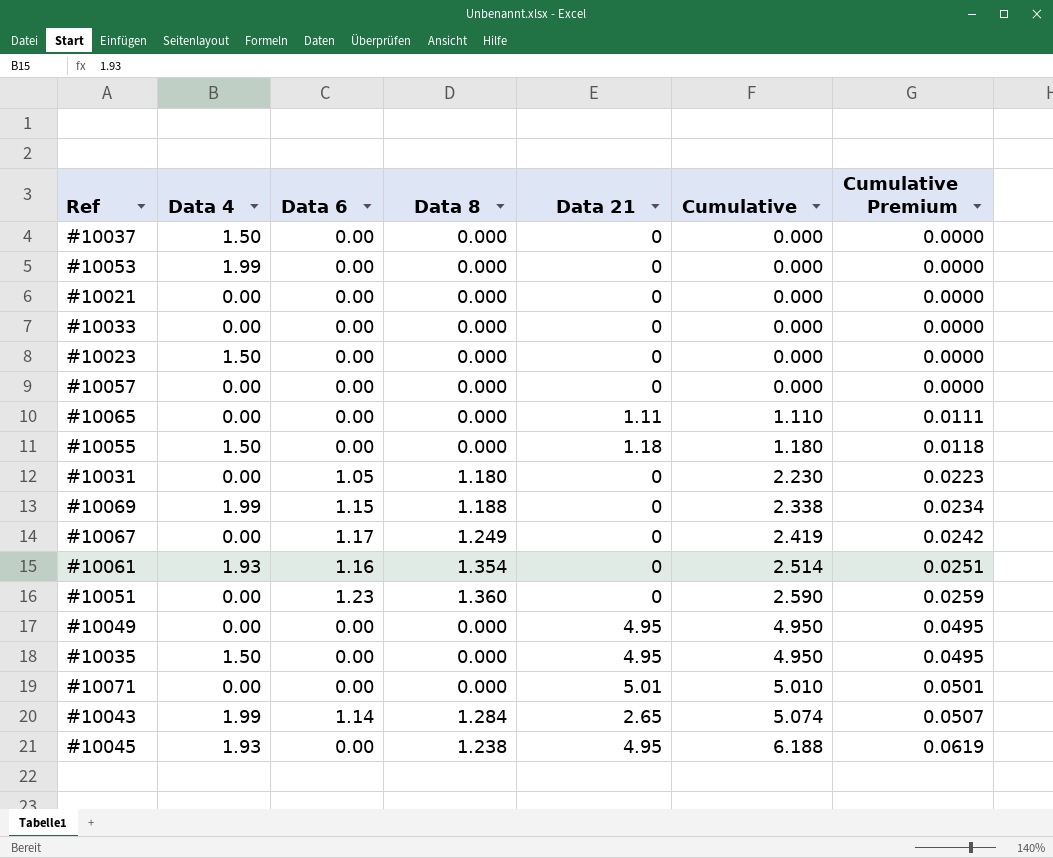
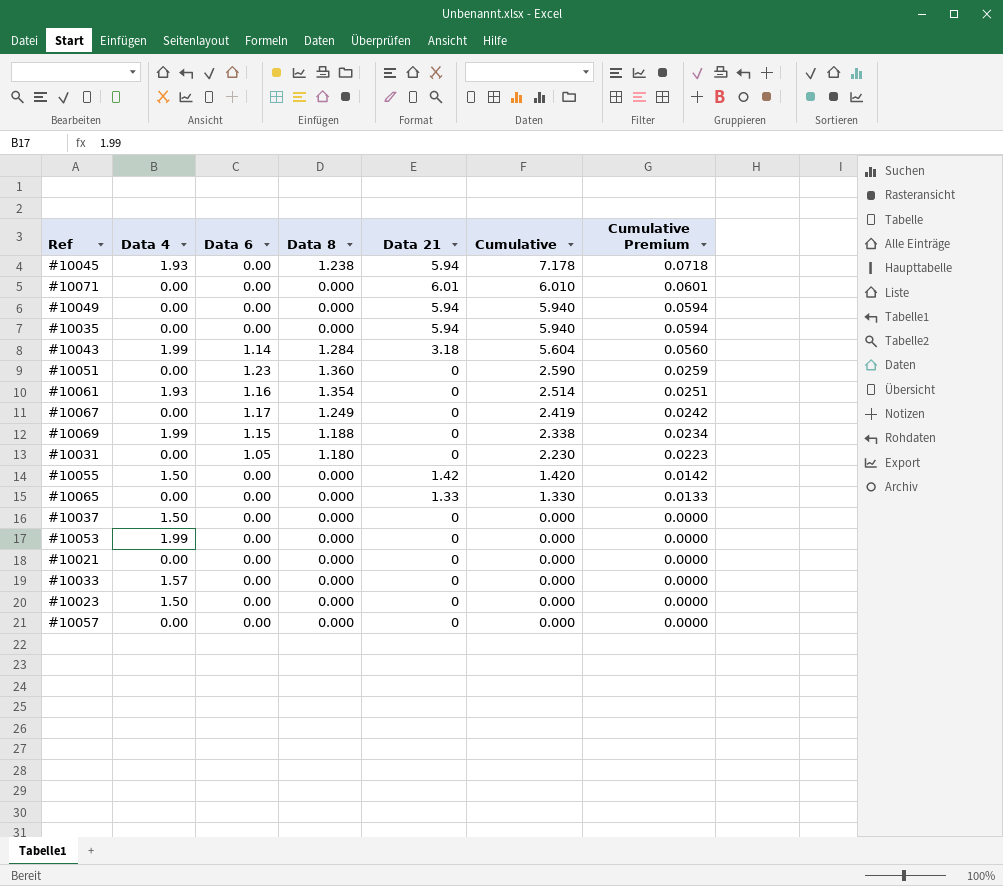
row order: Cumulative ascending -> Cumulative descending
#10045 | Data 21: 4.95 -> 5.94
#10045 | Cumulative: 6.188 -> 7.178
#10045 | Cumulative Premium: 0.0619 -> 0.0718
#10071 | Data 21: 5.01 -> 6.01
#10071 | Cumulative: 5.010 -> 6.010
#10071 | Cumulative Premium: 0.0501 -> 0.0601
#10049 | Data 21: 4.95 -> 5.94
#10049 | Cumulative: 4.950 -> 5.940
#10049 | Cumulative Premium: 0.0495 -> 0.0594
#10035 | Data 4: 1.50 -> 0.00
#10035 | Data 21: 4.95 -> 5.94
#10035 | Cumulative: 4.950 -> 5.940
#10035 | Cumulative Premium: 0.0495 -> 0.0594
#10043 | Data 21: 2.65 -> 3.18
#10043 | Cumulative: 5.074 -> 5.604
#10043 | Cumulative Premium: 0.0507 -> 0.0560
#10055 | Data 21: 1.18 -> 1.42
#10055 | Cumulative: 1.180 -> 1.420
#10055 | Cumulative Premium: 0.0118 -> 0.0142
#10065 | Data 21: 1.11 -> 1.33
#10065 | Cumulative: 1.110 -> 1.330
#10065 | Cumulative Premium: 0.0111 -> 0.0133
#10033 | Data 4: 0.00 -> 1.57

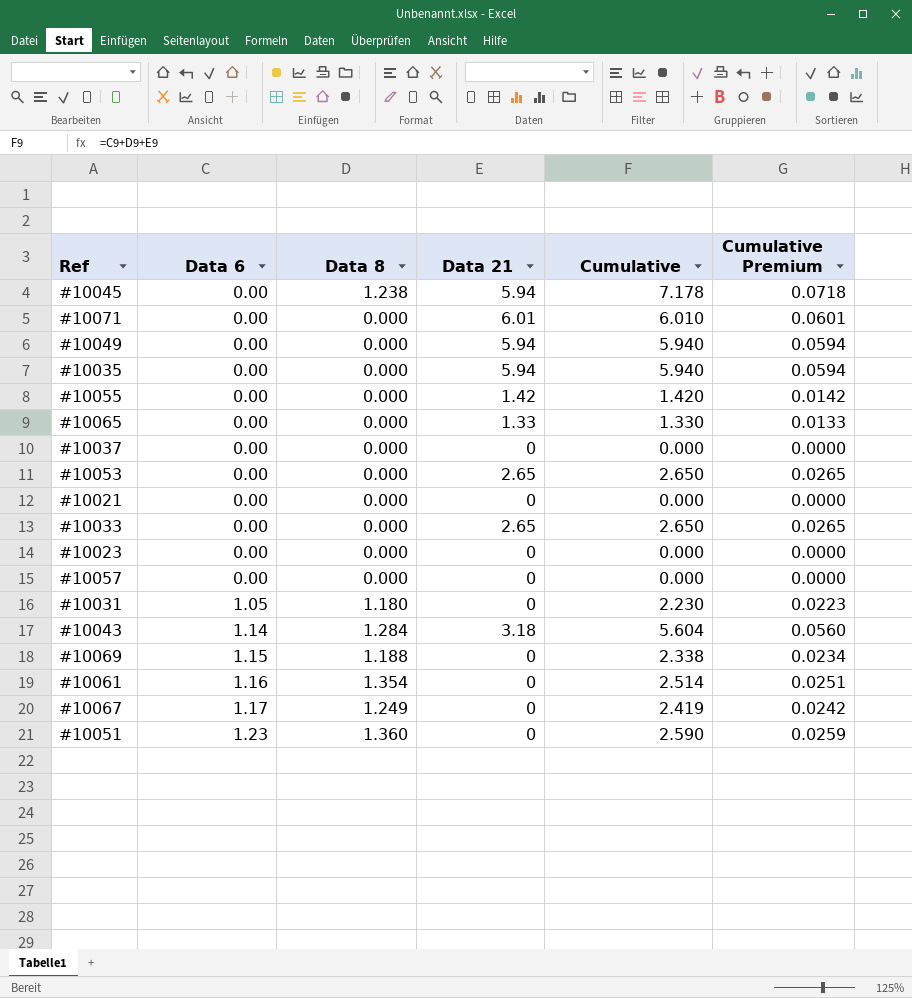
row order: Cumulative descending -> Data 6 ascending
column Data 4 | position: 2 -> none
#10053 | Data 21: 0 -> 2.65
#10053 | Cumulative: 0.000 -> 2.650
#10053 | Cumulative Premium: 0.0000 -> 0.0265
#10033 | Data 21: 0 -> 2.65
#10033 | Cumulative: 0.000 -> 2.650
#10033 | Cumulative Premium: 0.0000 -> 0.0265

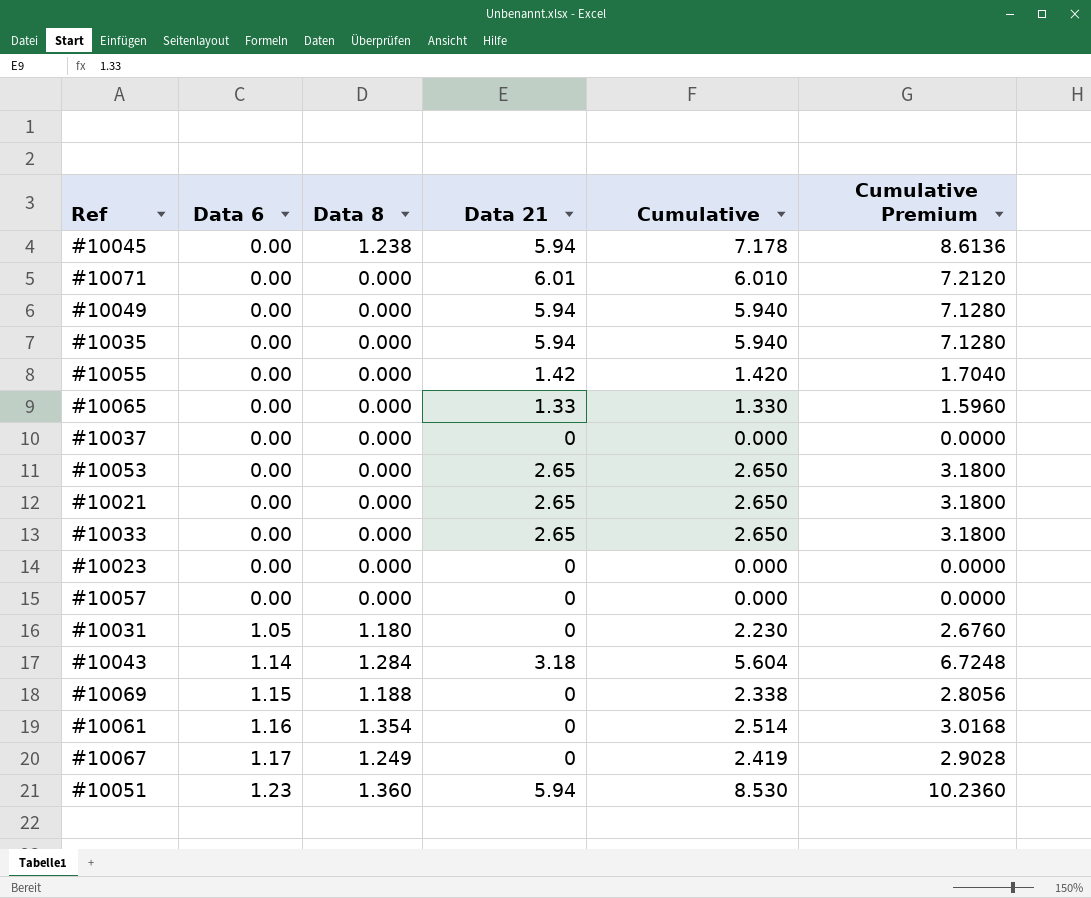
column Cumulative Premium | formula: [Cumulative] * 0.01 -> [Cumulative] * 1.2
#10021 | Data 21: 0 -> 2.65
#10021 | Cumulative: 0.000 -> 2.650
#10051 | Data 21: 0 -> 5.94
#10051 | Cumulative: 2.590 -> 8.530

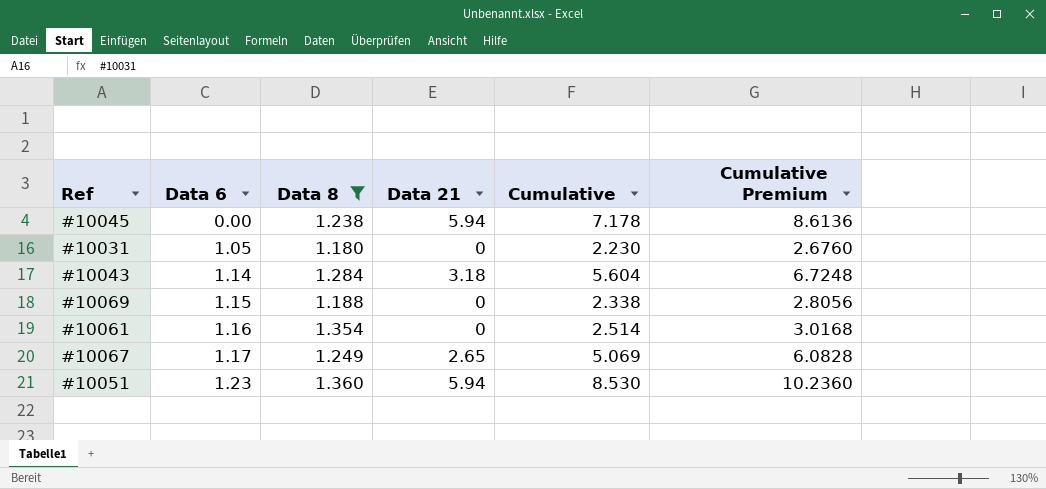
filter: none -> Data 8 != 0.000
#10067 | Data 21: 0 -> 2.65
#10067 | Cumulative: 2.419 -> 5.069
#10067 | Cumulative Premium: 2.9028 -> 6.0828

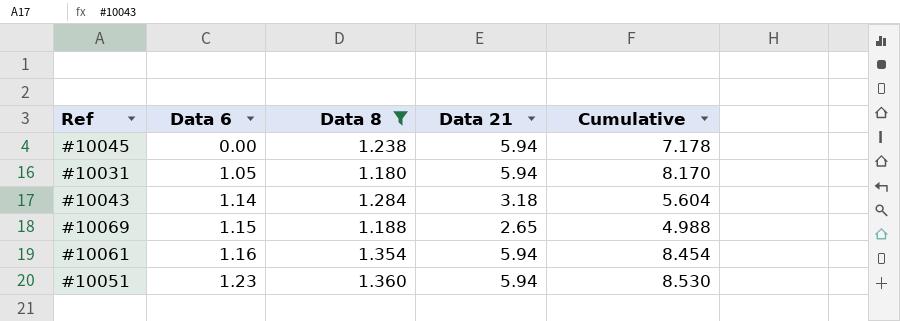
column Cumulative Premium | formula: [Cumulative] * 1.2 -> none
row #10067: 1.17 | 1.249 | 2.65 | 5.069 | 6.0828 -> none
#10031 | Data 21: 0 -> 5.94
#10031 | Cumulative: 2.230 -> 8.170
#10069 | Data 21: 0 -> 2.65
#10069 | Cumulative: 2.338 -> 4.988
#10061 | Data 21: 0 -> 5.94
#10061 | Cumulative: 2.514 -> 8.454

